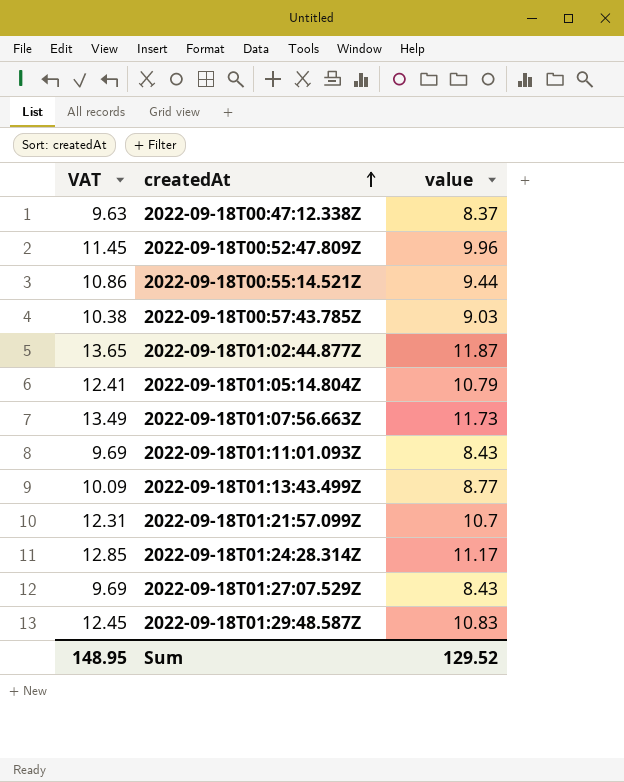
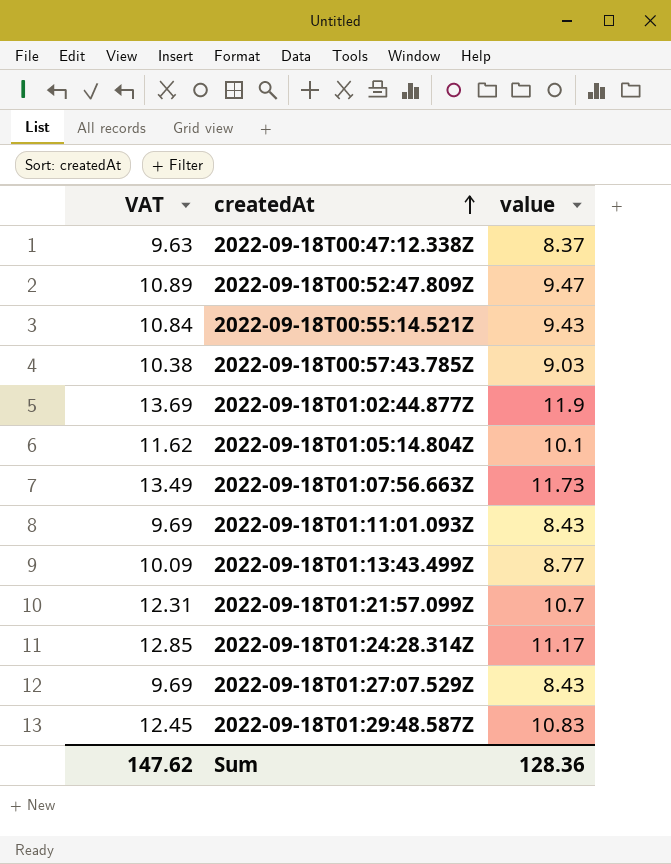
2022-09-18T00:52:47.809Z | VAT: 11.45 -> 10.89
2022-09-18T00:52:47.809Z | value: 9.96 -> 9.47
2022-09-18T00:55:14.521Z | VAT: 10.86 -> 10.84
2022-09-18T00:55:14.521Z | value: 9.44 -> 9.43
2022-09-18T01:02:44.877Z | VAT: 13.65 -> 13.69
2022-09-18T01:02:44.877Z | value: 11.87 -> 11.9
2022-09-18T01:05:14.804Z | VAT: 12.41 -> 11.62
2022-09-18T01:05:14.804Z | value: 10.79 -> 10.1
Sum | VAT: 148.95 -> 147.62
Sum | value: 129.52 -> 128.36

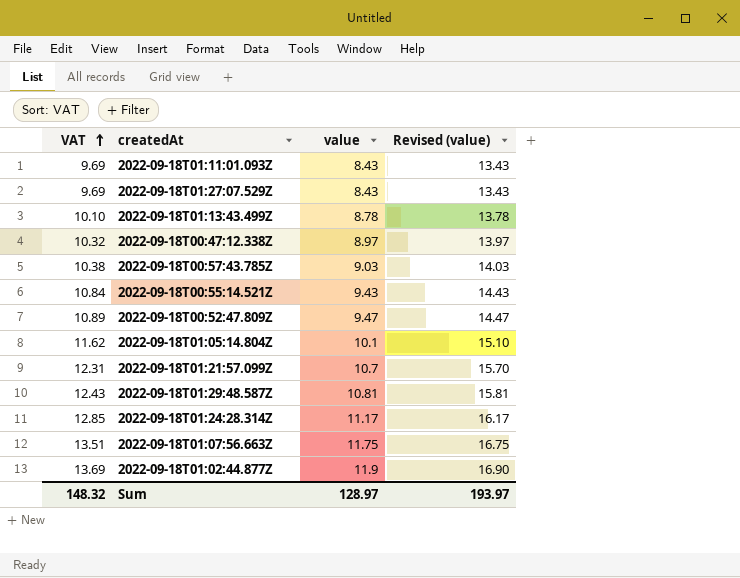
row order: createdAt ascending -> VAT ascending
column Revised (value) | formula: none -> [value] + 5
2022-09-18T01:13:43.499Z | VAT: 10.09 -> 10.10
2022-09-18T01:13:43.499Z | value: 8.77 -> 8.78
2022-09-18T00:47:12.338Z | VAT: 9.63 -> 10.32
2022-09-18T00:47:12.338Z | value: 8.37 -> 8.97
2022-09-18T01:29:48.587Z | VAT: 12.45 -> 12.43
2022-09-18T01:29:48.587Z | value: 10.83 -> 10.81
2022-09-18T01:07:56.663Z | VAT: 13.49 -> 13.51
2022-09-18T01:07:56.663Z | value: 11.73 -> 11.75
Sum | VAT: 147.62 -> 148.32
Sum | value: 128.36 -> 128.97

